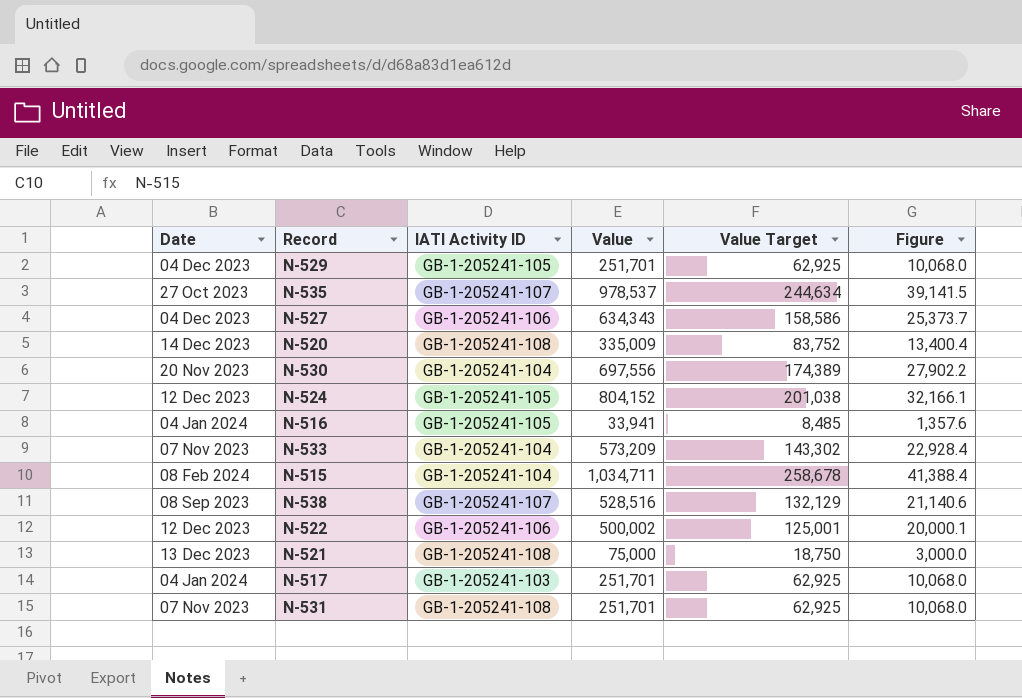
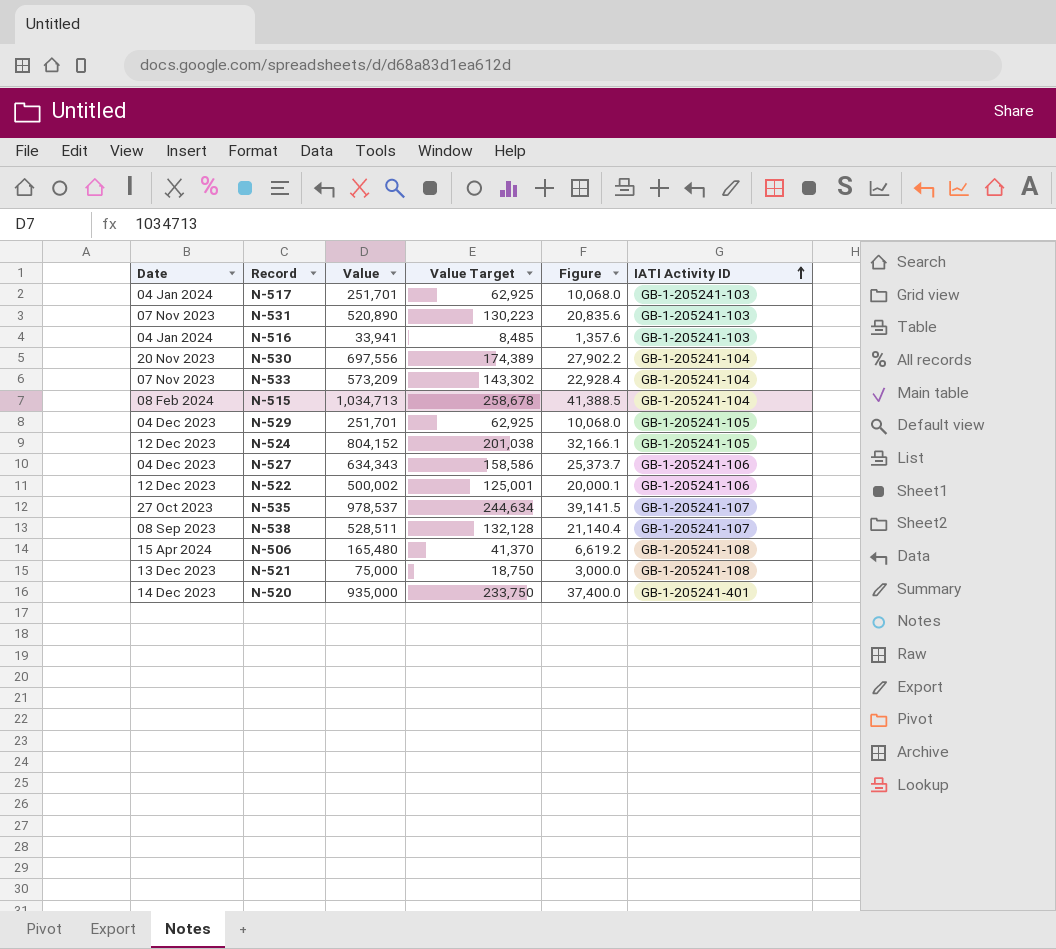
row order: none -> IATI Activity ID ascending
column IATI Activity ID | position: 3 -> 6
N-531 | Value: 251,701 -> 520,890
N-531 | Value Target: 62,925 -> 130,223
N-531 | Figure: 10,068.0 -> 20,835.6
N-531 | IATI Activity ID: GB-1-205241-108 -> GB-1-205241-103
N-516 | IATI Activity ID: GB-1-205241-105 -> GB-1-205241-103
N-515 | Value: 1,034,711 -> 1,034,713
N-515 | Figure: 41,388.4 -> 41,388.5
N-538 | Value: 528,516 -> 528,511
N-538 | Value Target: 132,129 -> 132,128
N-538 | Figure: 21,140.6 -> 21,140.4
row N-506: none -> 15 Apr 2024 | 165,480 | 41,370 | 6,619.2 | GB-1-205241-108
N-520 | Value: 335,009 -> 935,000
N-520 | Value Target: 83,752 -> 233,750
N-520 | Figure: 13,400.4 -> 37,400.0
N-520 | IATI Activity ID: GB-1-205241-108 -> GB-1-205241-401

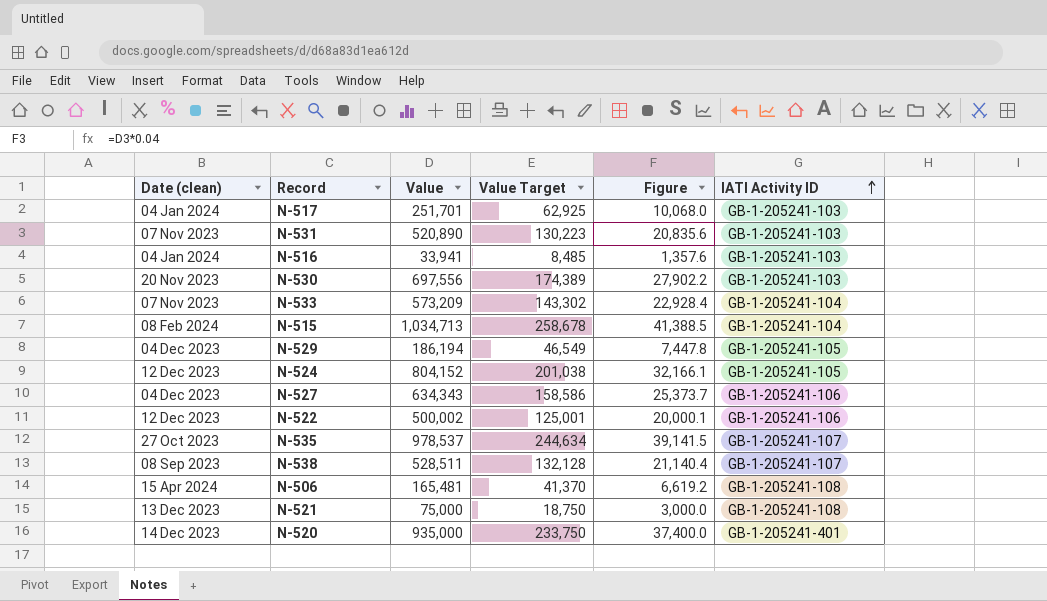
column name: Date -> Date (clean)
N-530 | IATI Activity ID: GB-1-205241-104 -> GB-1-205241-103
N-529 | Value: 251,701 -> 186,194
N-529 | Value Target: 62,925 -> 46,549
N-529 | Figure: 10,068.0 -> 7,447.8
N-506 | Value: 165,480 -> 165,481

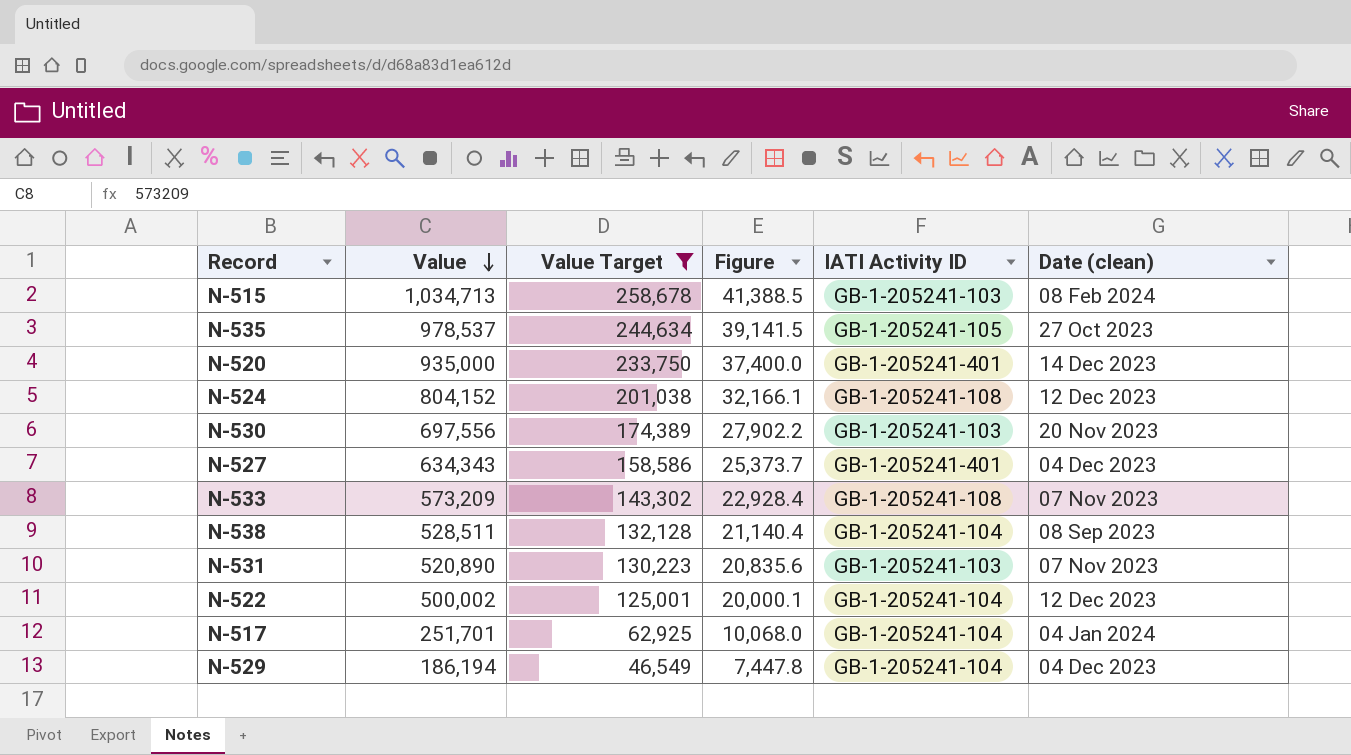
filter: none -> Value Target >= 46,549
row order: IATI Activity ID ascending -> Value descending
column Date (clean) | position: 1 -> 6
N-515 | IATI Activity ID: GB-1-205241-104 -> GB-1-205241-103
N-535 | IATI Activity ID: GB-1-205241-107 -> GB-1-205241-105
N-524 | IATI Activity ID: GB-1-205241-105 -> GB-1-205241-108
N-527 | IATI Activity ID: GB-1-205241-106 -> GB-1-205241-401
N-533 | IATI Activity ID: GB-1-205241-104 -> GB-1-205241-108
N-538 | IATI Activity ID: GB-1-205241-107 -> GB-1-205241-104
N-522 | IATI Activity ID: GB-1-205241-106 -> GB-1-205241-104
N-517 | IATI Activity ID: GB-1-205241-103 -> GB-1-205241-104
N-529 | IATI Activity ID: GB-1-205241-105 -> GB-1-205241-104

